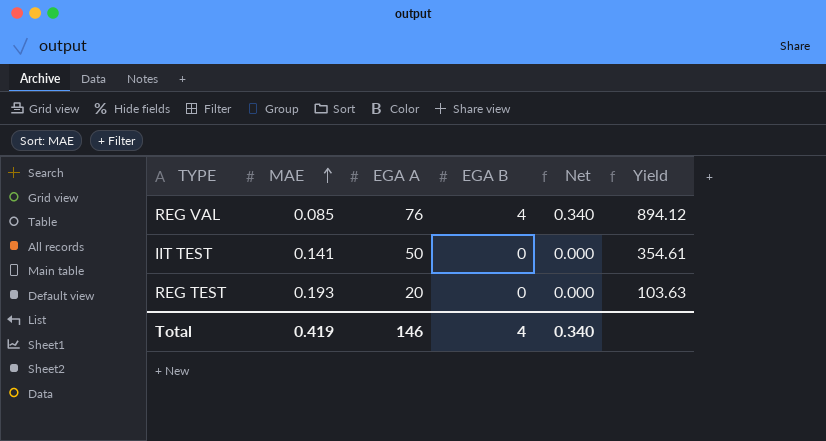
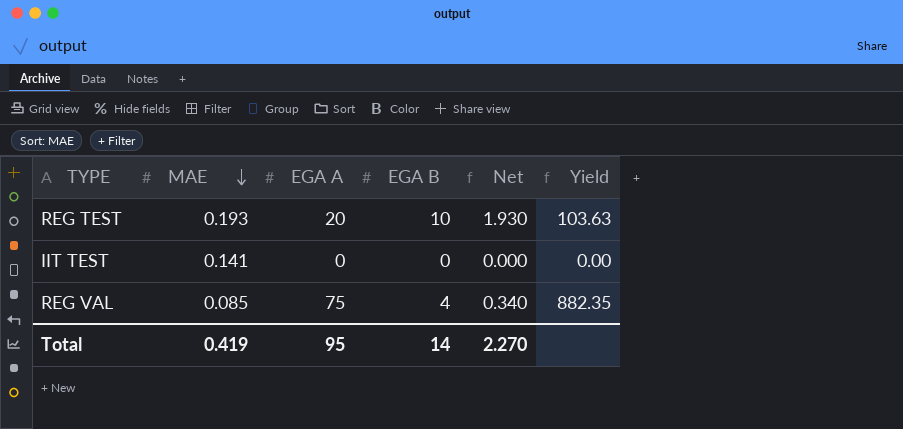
row order: MAE ascending -> MAE descending
REG TEST | EGA B: 0 -> 10
REG TEST | Net: 0.000 -> 1.930
IIT TEST | EGA A: 50 -> 0
IIT TEST | Yield: 354.61 -> 0.00
REG VAL | EGA A: 76 -> 75
REG VAL | Yield: 894.12 -> 882.35
Total | EGA A: 146 -> 95
Total | EGA B: 4 -> 14
Total | Net: 0.340 -> 2.270

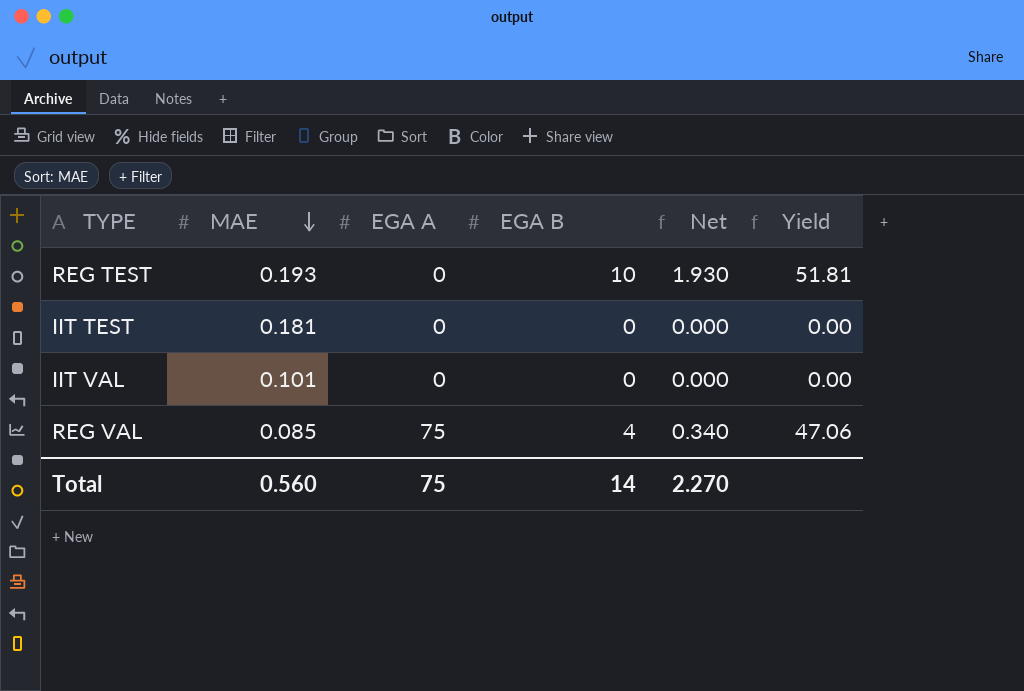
column Yield | formula: [EGA A] / [MAE] -> [EGA B] / [MAE]
REG TEST | EGA A: 20 -> 0
IIT TEST | MAE: 0.141 -> 0.181
row IIT VAL: none -> 0.101 | 0 | 0 | 0.000 | 0.00
Total | MAE: 0.419 -> 0.560
Total | EGA A: 95 -> 75

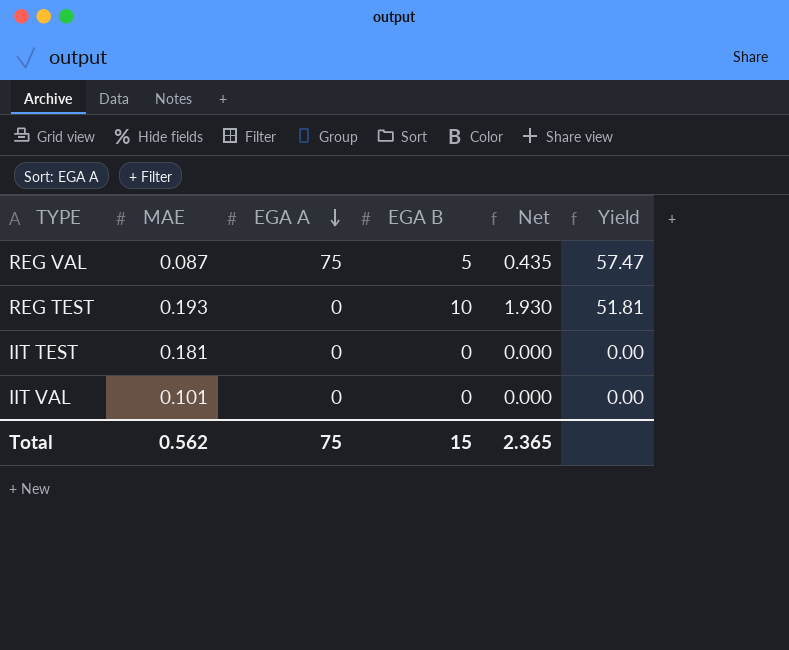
row order: MAE descending -> EGA A descending
REG VAL | MAE: 0.085 -> 0.087
REG VAL | EGA B: 4 -> 5
REG VAL | Net: 0.340 -> 0.435
REG VAL | Yield: 47.06 -> 57.47
Total | MAE: 0.560 -> 0.562
Total | EGA B: 14 -> 15
Total | Net: 2.270 -> 2.365

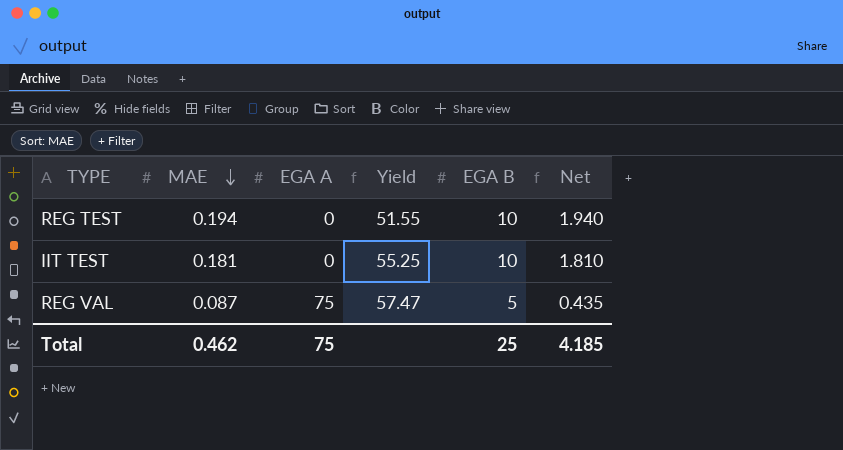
row order: EGA A descending -> MAE descending
column Yield | position: 6 -> 4
row IIT VAL: 0.101 | 0 | 0 | 0.000 | 0.00 -> none
REG TEST | MAE: 0.193 -> 0.194
REG TEST | Yield: 51.81 -> 51.55
REG TEST | Net: 1.930 -> 1.940
IIT TEST | Yield: 0.00 -> 55.25
IIT TEST | EGA B: 0 -> 10
IIT TEST | Net: 0.000 -> 1.810
Total | MAE: 0.562 -> 0.462
Total | EGA B: 15 -> 25
Total | Net: 2.365 -> 4.185

